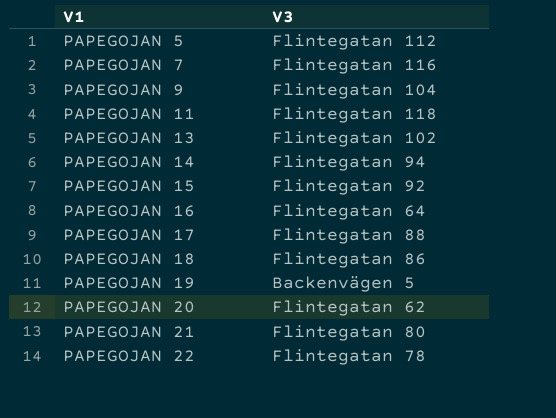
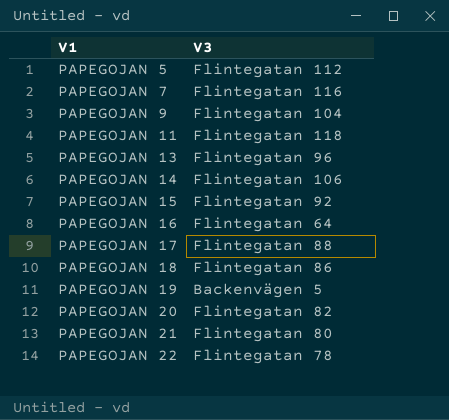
PAPEGOJAN 13 | V3: Flintegatan 102 -> Flintegatan 96
PAPEGOJAN 14 | V3: Flintegatan 94 -> Flintegatan 106
PAPEGOJAN 20 | V3: Flintegatan 62 -> Flintegatan 82

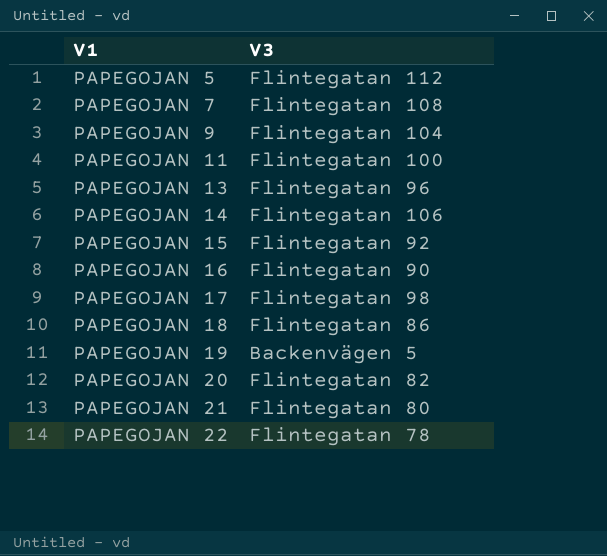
PAPEGOJAN 7 | V3: Flintegatan 116 -> Flintegatan 108
PAPEGOJAN 11 | V3: Flintegatan 118 -> Flintegatan 100
PAPEGOJAN 16 | V3: Flintegatan 64 -> Flintegatan 90
PAPEGOJAN 17 | V3: Flintegatan 88 -> Flintegatan 98

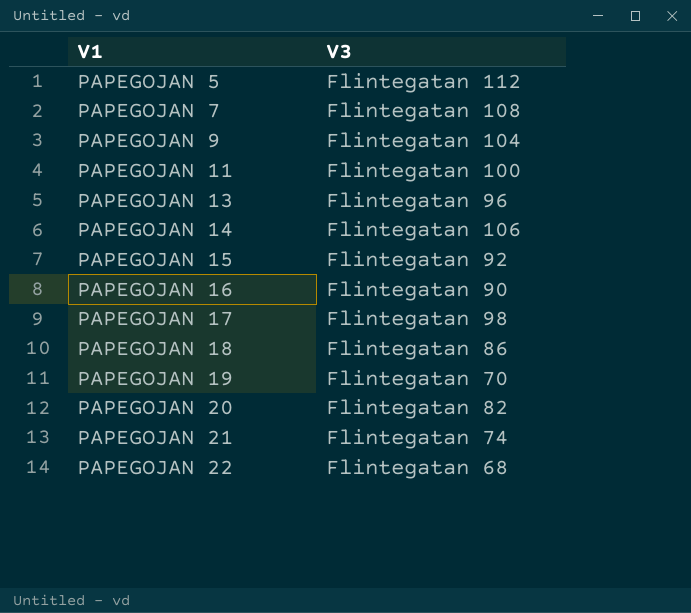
PAPEGOJAN 19 | V3: Backenvägen 5 -> Flintegatan 70
PAPEGOJAN 21 | V3: Flintegatan 80 -> Flintegatan 74
PAPEGOJAN 22 | V3: Flintegatan 78 -> Flintegatan 68

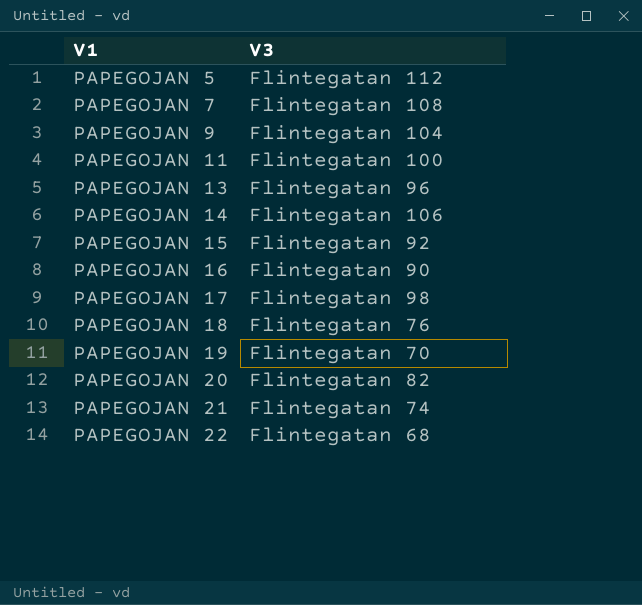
PAPEGOJAN 18 | V3: Flintegatan 86 -> Flintegatan 76

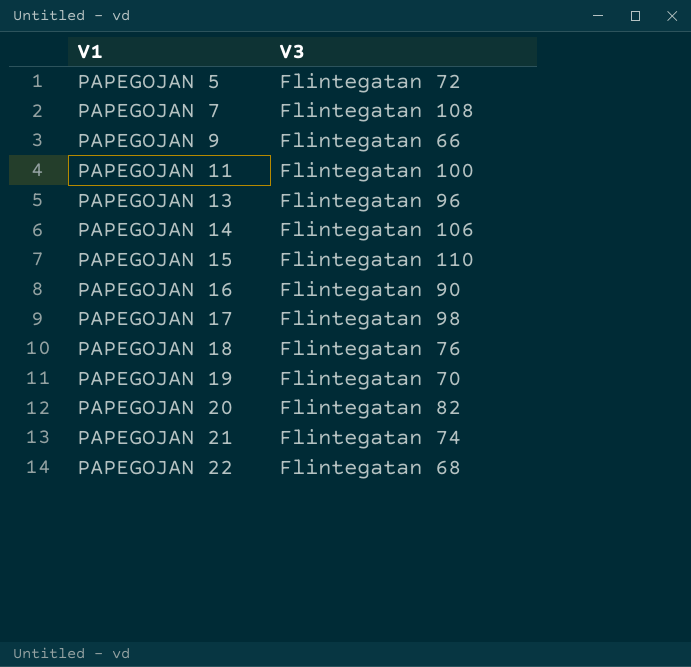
PAPEGOJAN 5 | V3: Flintegatan 112 -> Flintegatan 72
PAPEGOJAN 9 | V3: Flintegatan 104 -> Flintegatan 66
PAPEGOJAN 15 | V3: Flintegatan 92 -> Flintegatan 110

